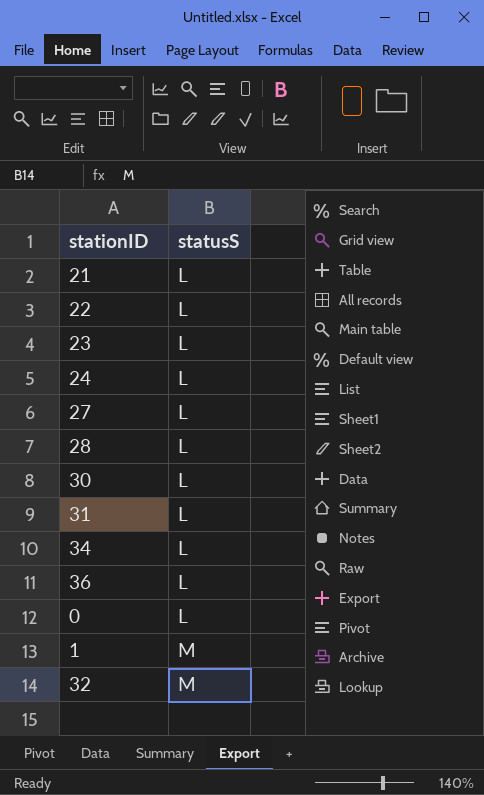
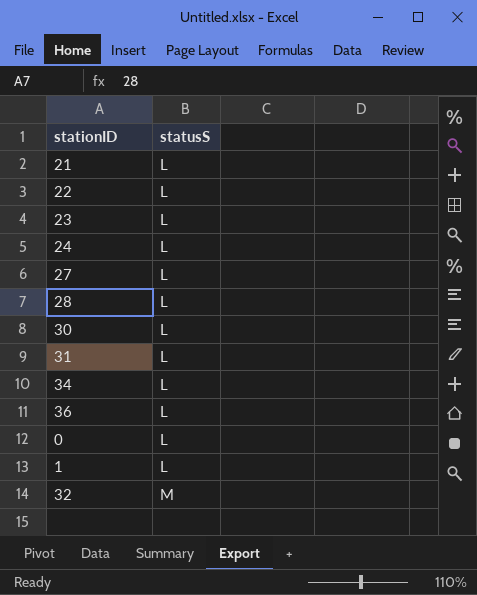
1 | statusS: M -> L

